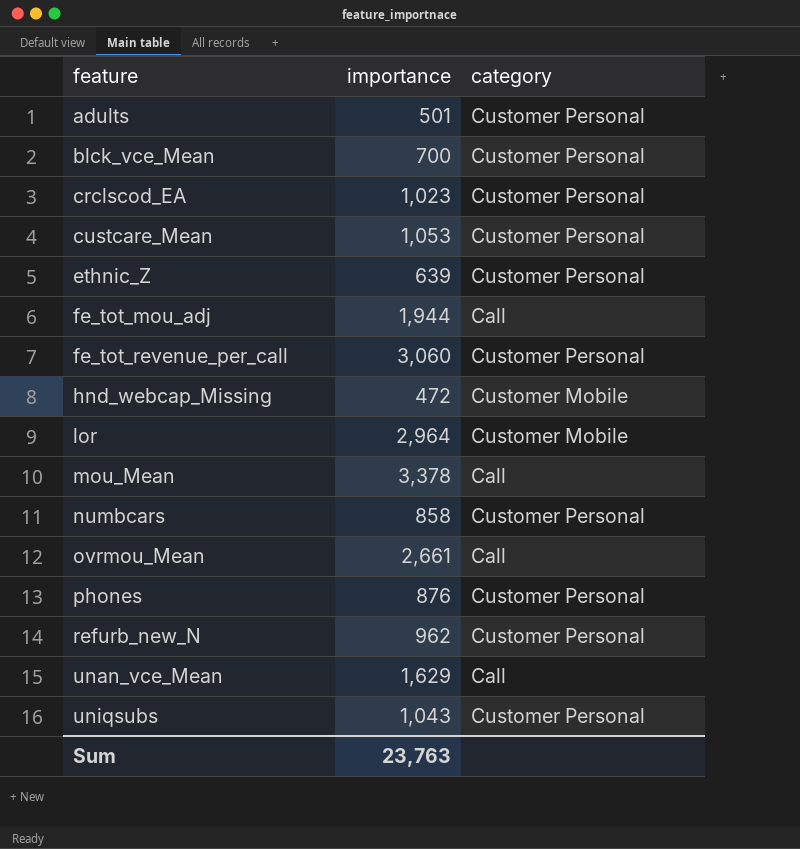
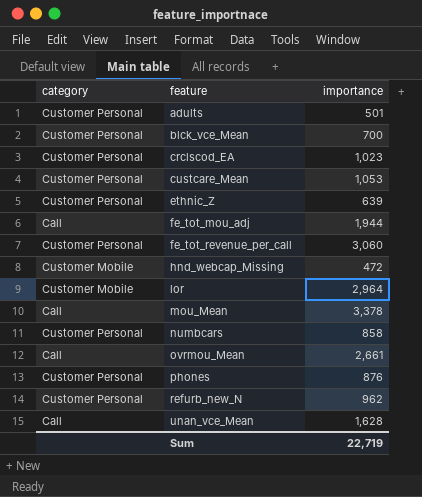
column category | position: 3 -> 1
row uniqsubs: 1,043 | Customer Personal -> none
unan_vce_Mean | importance: 1,629 -> 1,628
Sum | importance: 23,763 -> 22,719

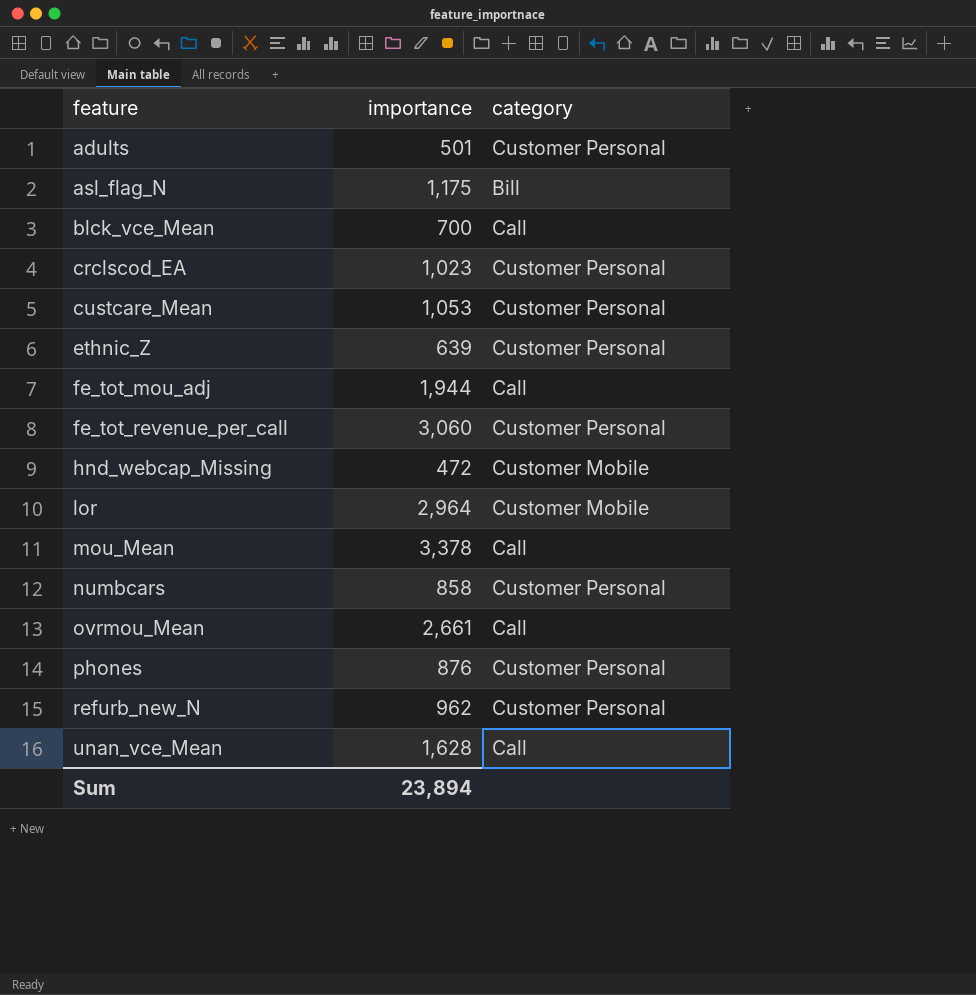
column category | position: 1 -> 3
row asl_flag_N: none -> 1,175 | Bill
blck_vce_Mean | category: Customer Personal -> Call
Sum | importance: 22,719 -> 23,894

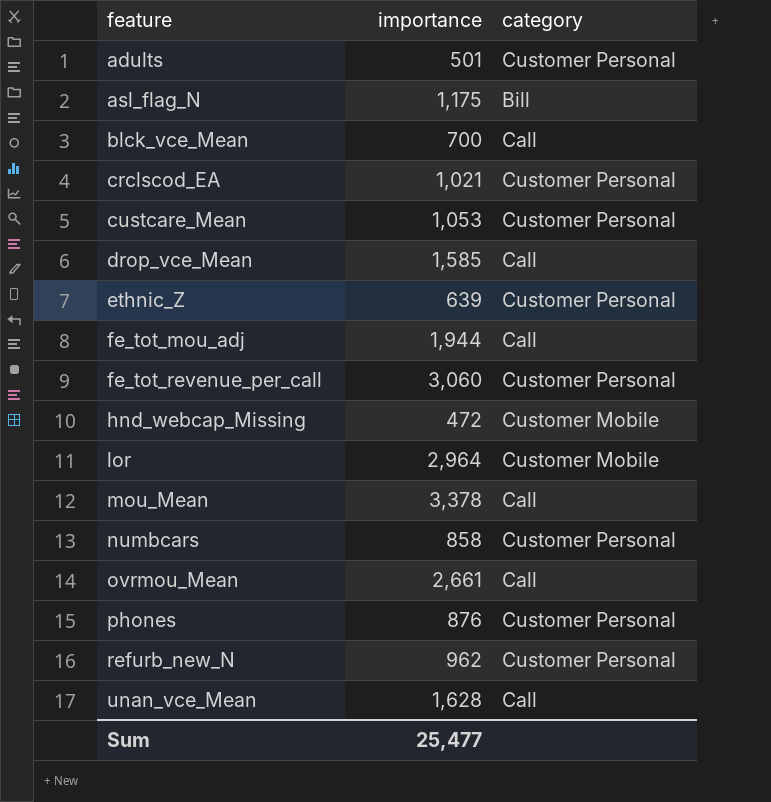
crclscod_EA | importance: 1,023 -> 1,021
row drop_vce_Mean: none -> 1,585 | Call
Sum | importance: 23,894 -> 25,477

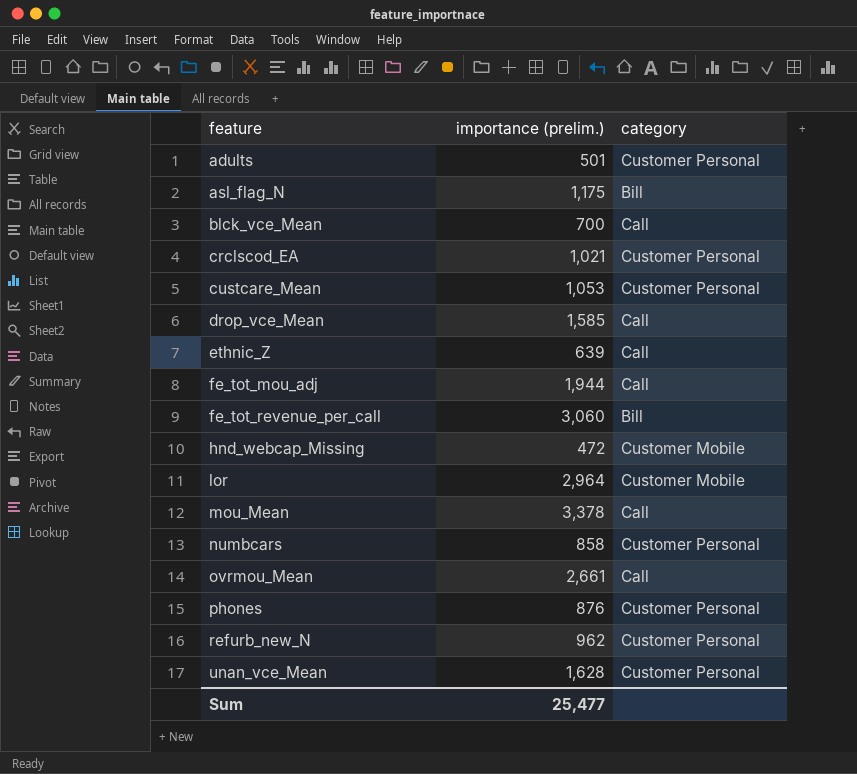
column name: importance -> importance (prelim.)
ethnic_Z | category: Customer Personal -> Call
fe_tot_revenue_per_call | category: Customer Personal -> Bill
unan_vce_Mean | category: Call -> Customer Personal

